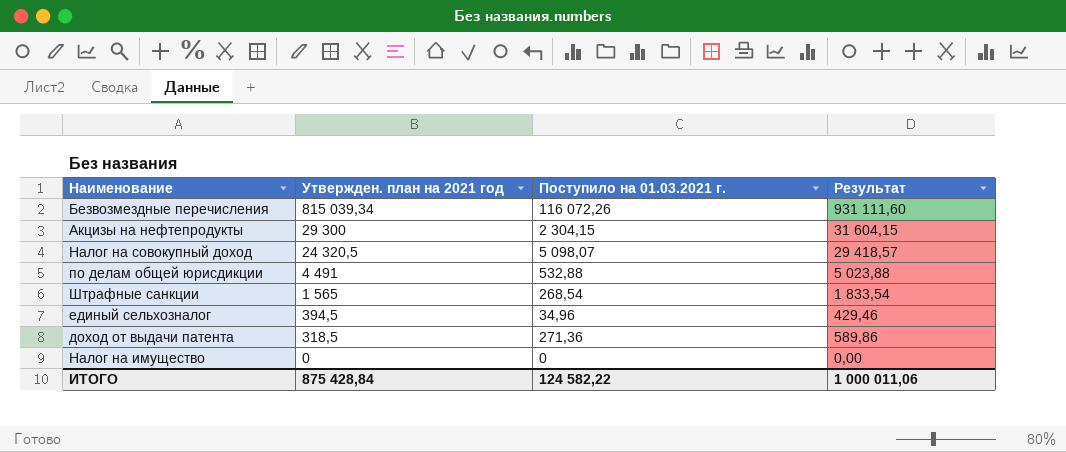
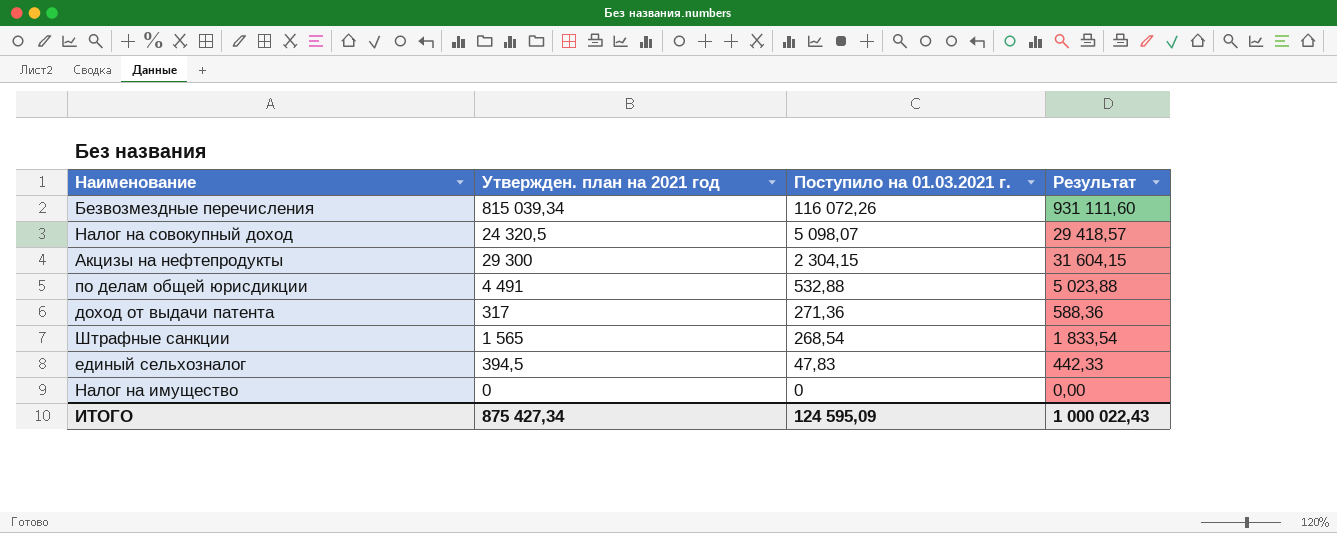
row order: Утвержден. план на 2021 год descending -> Поступило на 01.03.2021 г. descending
доход от выдачи патента | Утвержден. план на 2021 год: 318,5 -> 317
доход от выдачи патента | Результат: 589,86 -> 588,36
единый сельхозналог | Поступило на 01.03.2021 г.: 34,96 -> 47,83
единый сельхозналог | Результат: 429,46 -> 442,33
ИТОГО | Утвержден. план на 2021 год: 875 428,84 -> 875 427,34
ИТОГО | Поступило на 01.03.2021 г.: 124 582,22 -> 124 595,09
ИТОГО | Результат: 1 000 011,06 -> 1 000 022,43

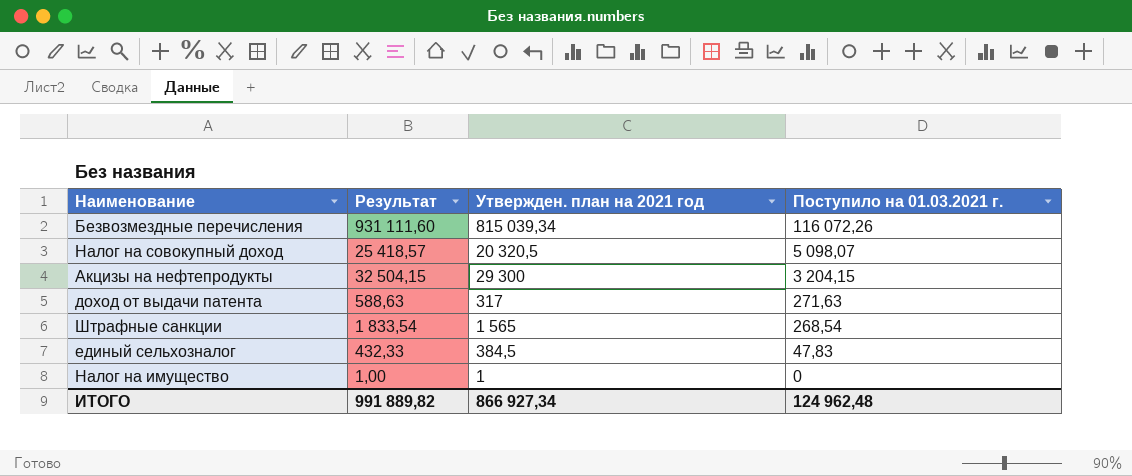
column Результат | position: 4 -> 2
row по делам общей юрисдикции: 4 491 | 532,88 | 5 023,88 -> none
Налог на совокупный доход | Результат: 29 418,57 -> 25 418,57
Налог на совокупный доход | Утвержден. план на 2021 год: 24 320,5 -> 20 320,5
Акцизы на нефтепродукты | Результат: 31 604,15 -> 32 504,15
Акцизы на нефтепродукты | Поступило на 01.03.2021 г.: 2 304,15 -> 3 204,15
доход от выдачи патента | Результат: 588,36 -> 588,63
доход от выдачи патента | Поступило на 01.03.2021 г.: 271,36 -> 271,63
единый сельхозналог | Результат: 442,33 -> 432,33
единый сельхозналог | Утвержден. план на 2021 год: 394,5 -> 384,5
Налог на имущество | Результат: 0,00 -> 1,00
Налог на имущество | Утвержден. план на 2021 год: 0 -> 1
ИТОГО | Результат: 1 000 022,43 -> 991 889,82
ИТОГО | Утвержден. план на 2021 год: 875 427,34 -> 866 927,34
ИТОГО | Поступило на 01.03.2021 г.: 124 595,09 -> 124 962,48

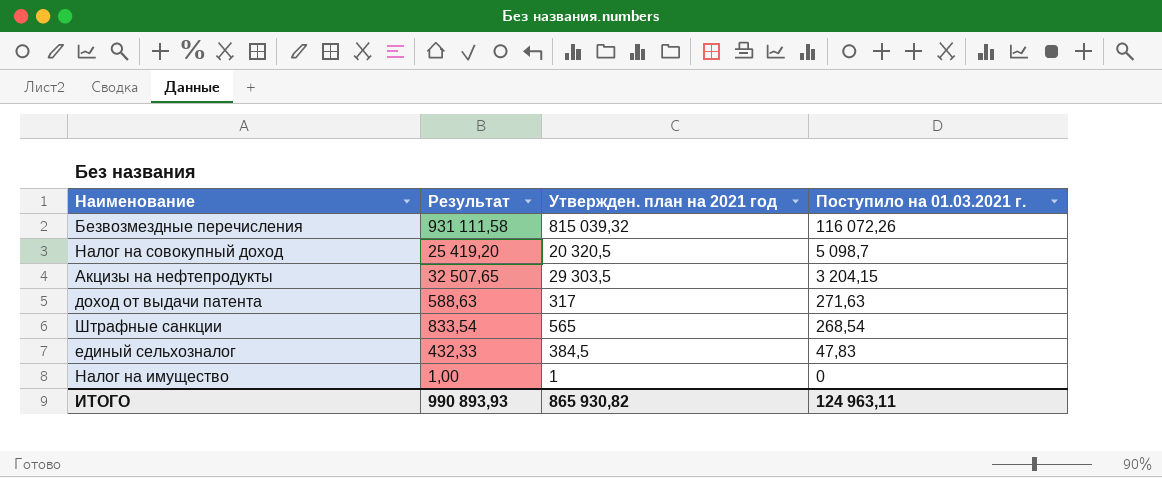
Безвозмездные перечисления | Результат: 931 111,60 -> 931 111,58
Безвозмездные перечисления | Утвержден. план на 2021 год: 815 039,34 -> 815 039,32
Налог на совокупный доход | Результат: 25 418,57 -> 25 419,20
Налог на совокупный доход | Поступило на 01.03.2021 г.: 5 098,07 -> 5 098,7
Акцизы на нефтепродукты | Результат: 32 504,15 -> 32 507,65
Акцизы на нефтепродукты | Утвержден. план на 2021 год: 29 300 -> 29 303,5
Штрафные санкции | Результат: 1 833,54 -> 833,54
Штрафные санкции | Утвержден. план на 2021 год: 1 565 -> 565
ИТОГО | Результат: 991 889,82 -> 990 893,93
ИТОГО | Утвержден. план на 2021 год: 866 927,34 -> 865 930,82
ИТОГО | Поступило на 01.03.2021 г.: 124 962,48 -> 124 963,11

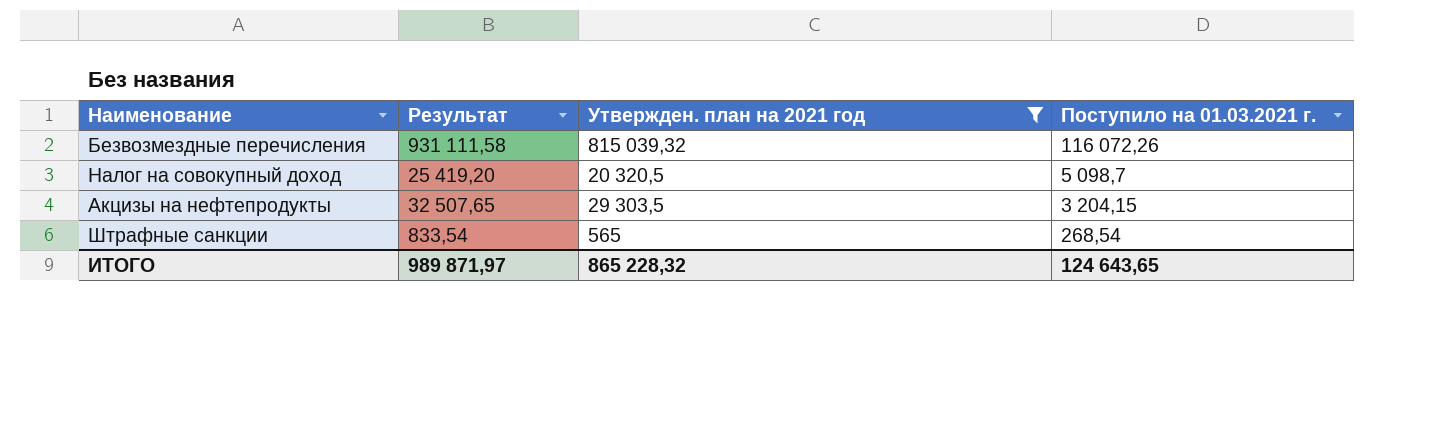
filter: none -> Утвержден. план на 2021 год >= 565
ИТОГО | Результат: 990 893,93 -> 989 871,97
ИТОГО | Утвержден. план на 2021 год: 865 930,82 -> 865 228,32
ИТОГО | Поступило на 01.03.2021 г.: 124 963,11 -> 124 643,65

